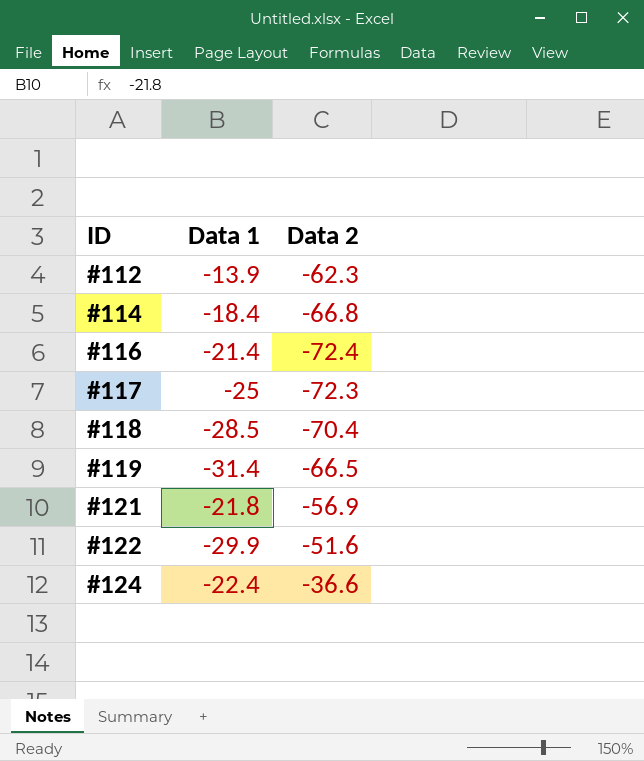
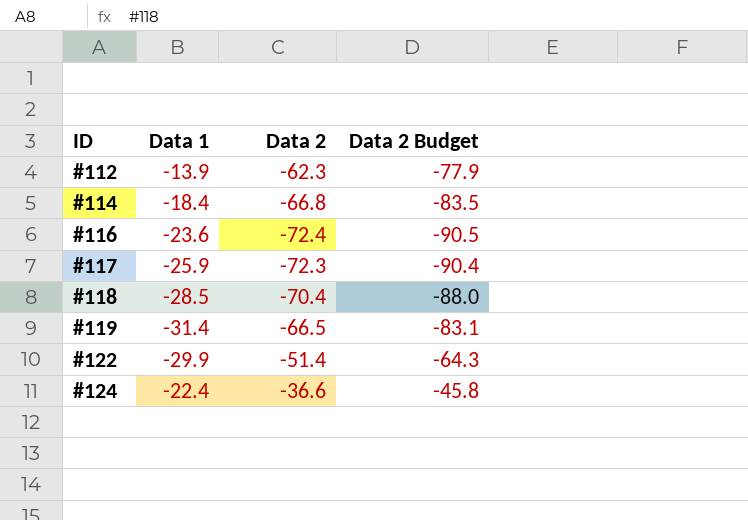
column Data 2 Budget | formula: none -> [Data 2] * 1.25
row #121: -21.8 | -56.9 -> none
#116 | Data 1: -21.4 -> -23.6
#117 | Data 1: -25 -> -25.9
#122 | Data 2: -51.6 -> -51.4

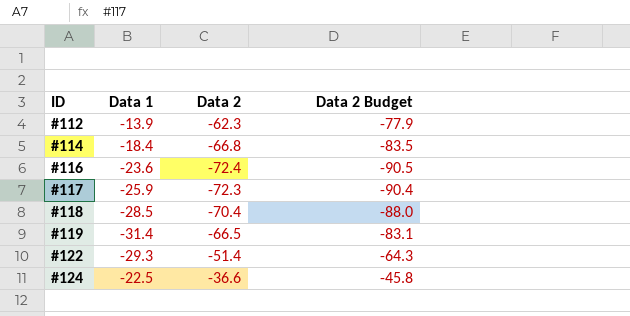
#122 | Data 1: -29.9 -> -29.3
#124 | Data 1: -22.4 -> -22.5

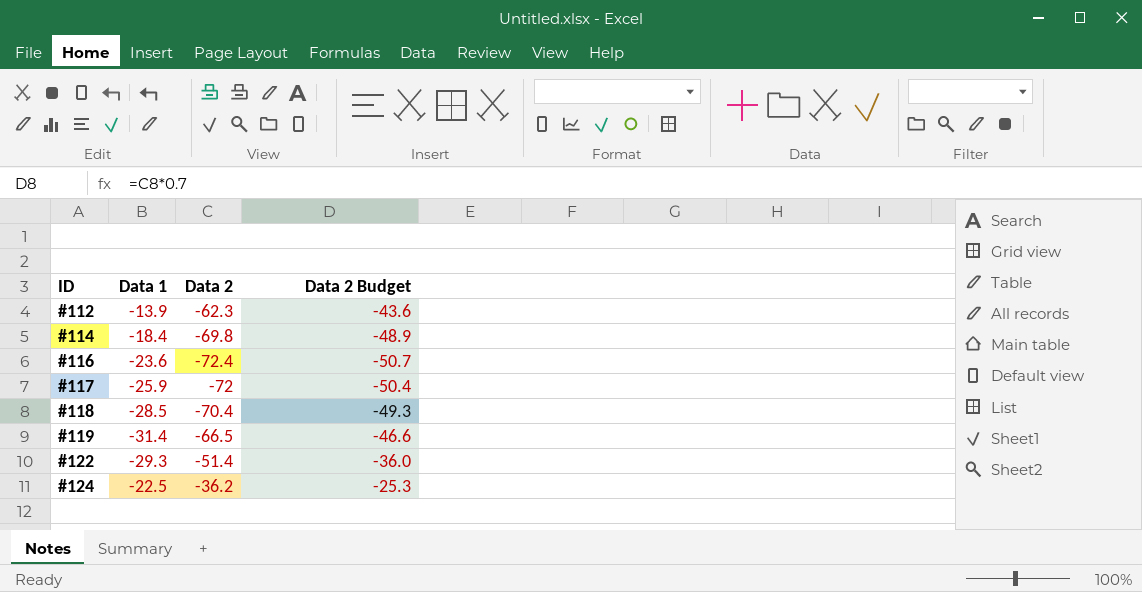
column Data 2 Budget | formula: [Data 2] * 1.25 -> [Data 2] * 0.7
#114 | Data 2: -66.8 -> -69.8
#117 | Data 2: -72.3 -> -72
#124 | Data 2: -36.6 -> -36.2

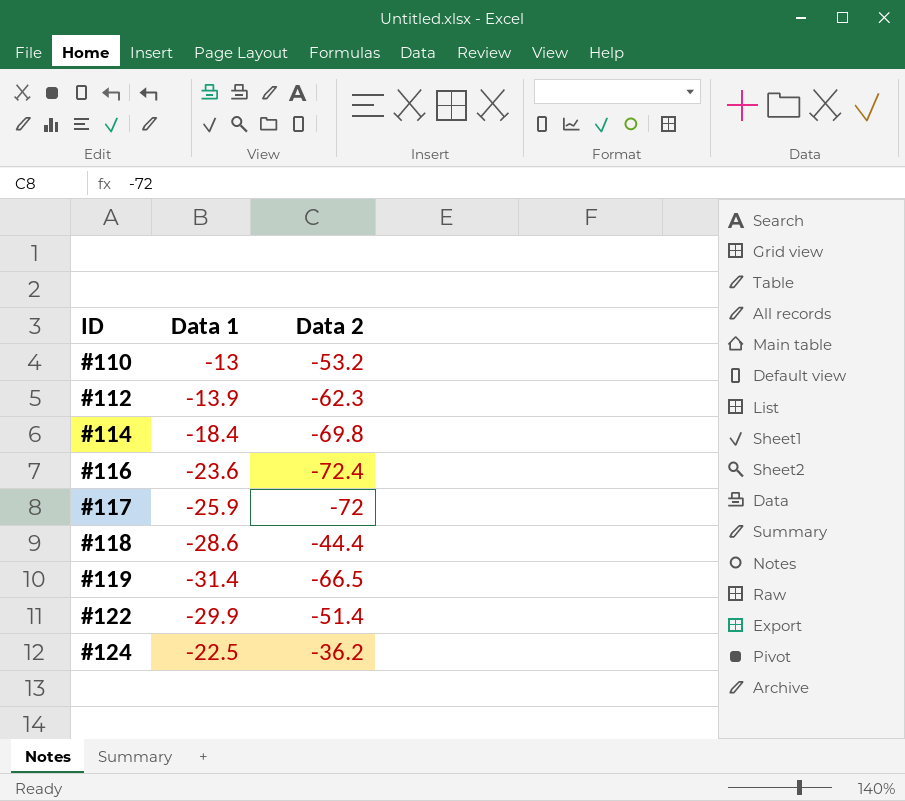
column Data 2 Budget | formula: [Data 2] * 0.7 -> none
row #110: none -> -13 | -53.2
#118 | Data 1: -28.5 -> -28.6
#118 | Data 2: -70.4 -> -44.4
#122 | Data 1: -29.3 -> -29.9

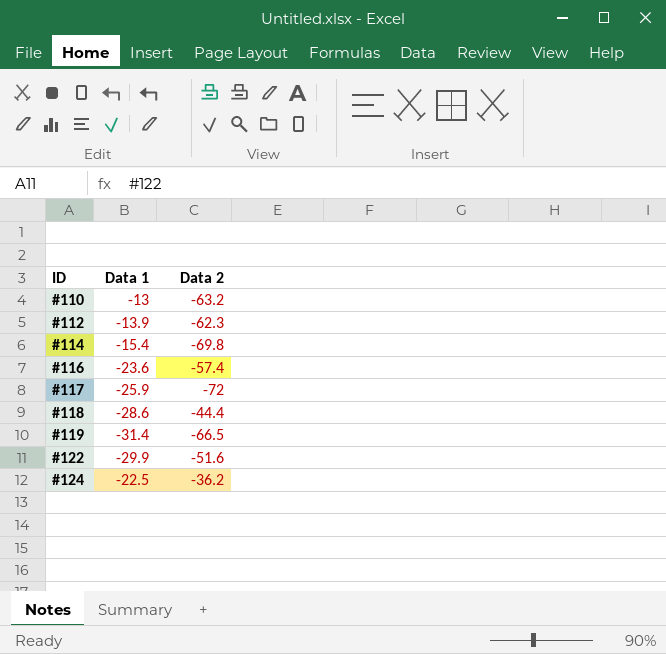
#110 | Data 2: -53.2 -> -63.2
#114 | Data 1: -18.4 -> -15.4
#116 | Data 2: -72.4 -> -57.4
#122 | Data 2: -51.4 -> -51.6

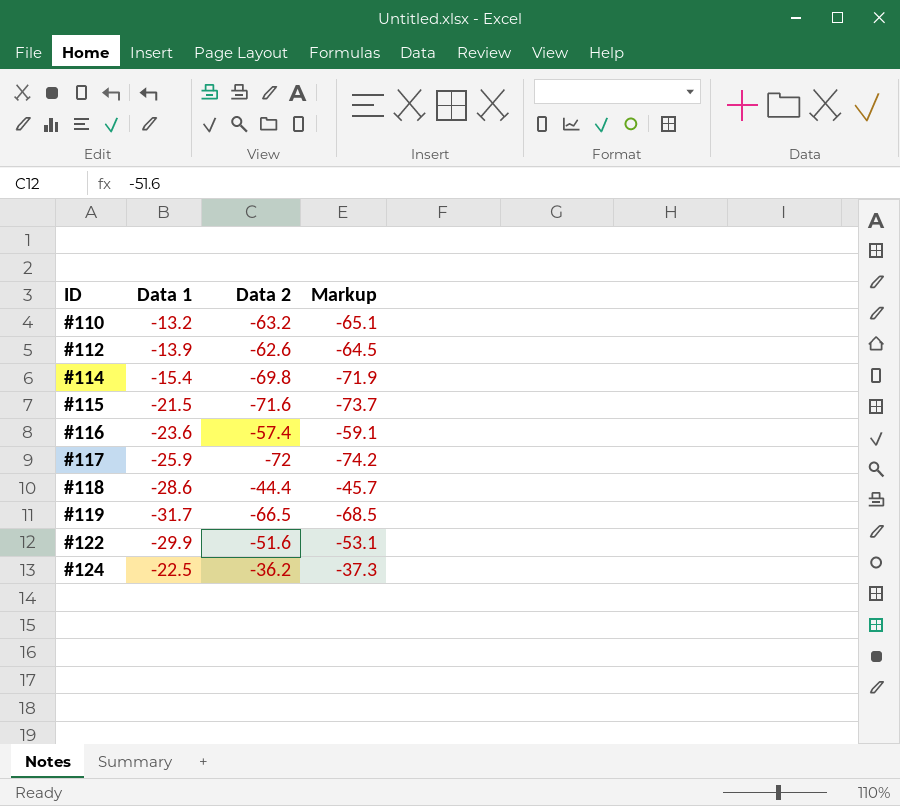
column Markup | formula: none -> [Data 2] * 1.03
#110 | Data 1: -13 -> -13.2
#112 | Data 2: -62.3 -> -62.6
row #115: none -> -21.5 | -71.6 | -73.7
#119 | Data 1: -31.4 -> -31.7

